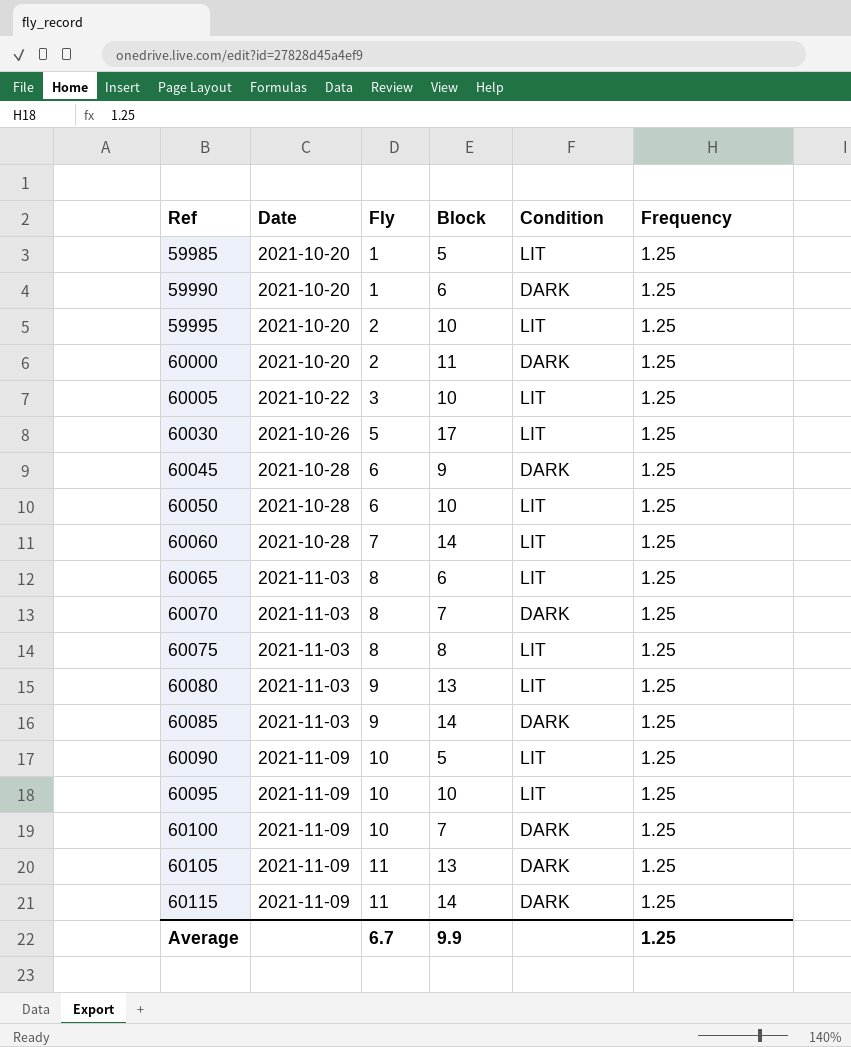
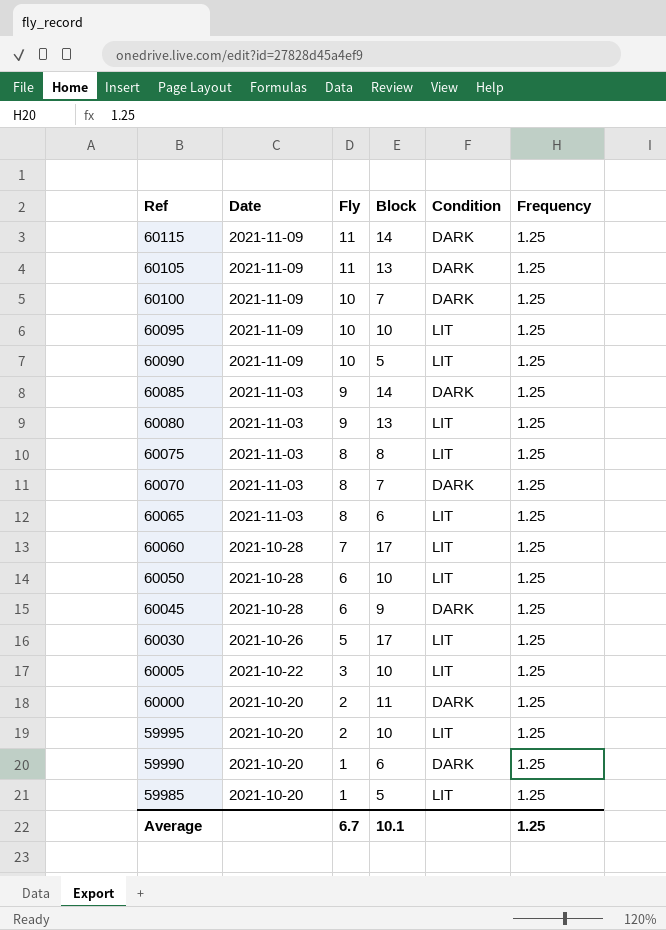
row order: Ref ascending -> Ref descending
60060 | Block: 14 -> 17
Average | Block: 9.9 -> 10.1

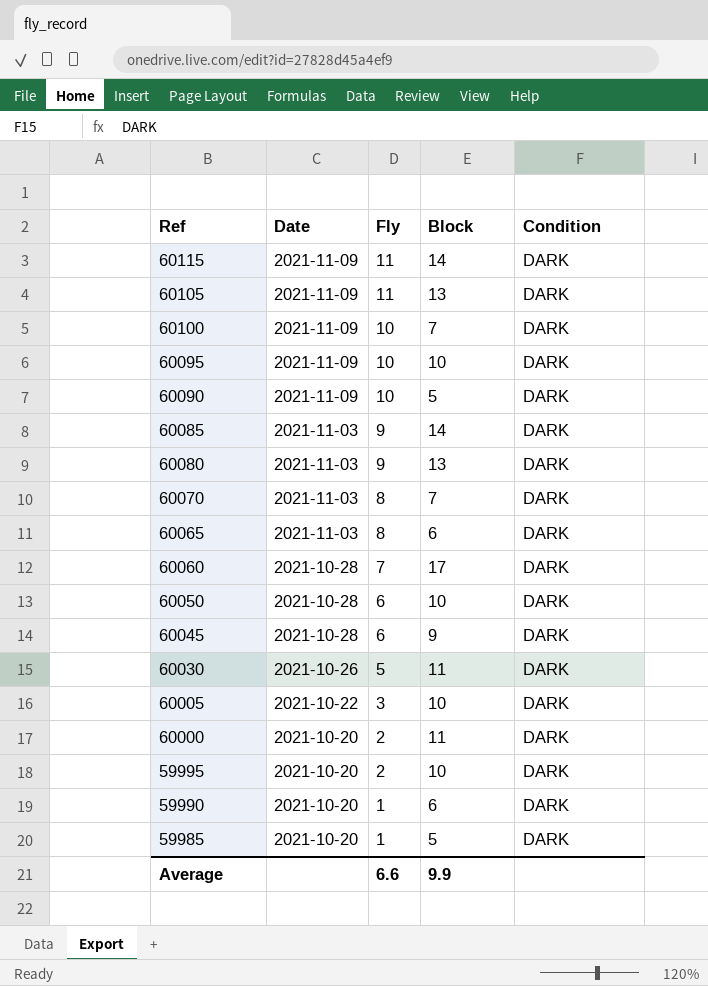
column Frequency | position: 6 -> none
row 60075: 2021-11-03 | 8 | 8 | LIT | 1.25 -> none
60095 | Condition: LIT -> DARK
60090 | Condition: LIT -> DARK
60080 | Condition: LIT -> DARK
60065 | Condition: LIT -> DARK
60060 | Condition: LIT -> DARK
60050 | Condition: LIT -> DARK
60030 | Block: 17 -> 11
60030 | Condition: LIT -> DARK
60005 | Condition: LIT -> DARK
59995 | Condition: LIT -> DARK
59985 | Condition: LIT -> DARK
Average | Fly: 6.7 -> 6.6
Average | Block: 10.1 -> 9.9

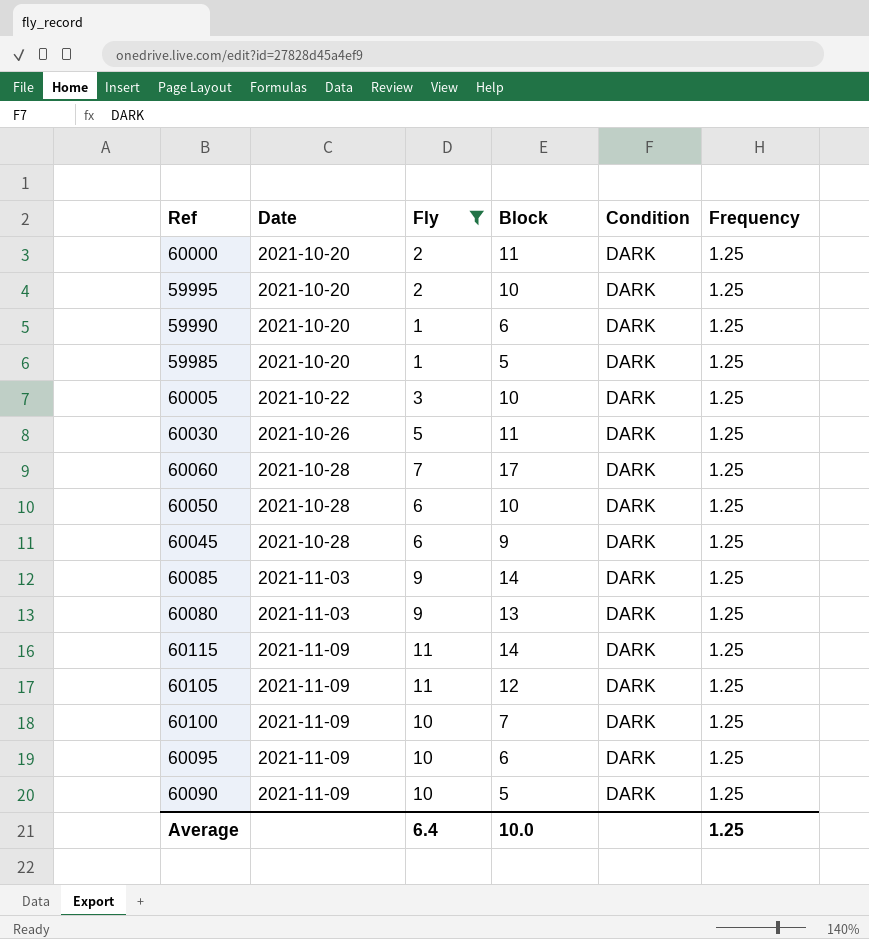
filter: none -> Fly != 8
row order: Ref descending -> Date ascending
column Frequency | position: none -> 6
60105 | Block: 13 -> 12
60095 | Block: 10 -> 6
Average | Fly: 6.6 -> 6.4
Average | Block: 9.9 -> 10.0

